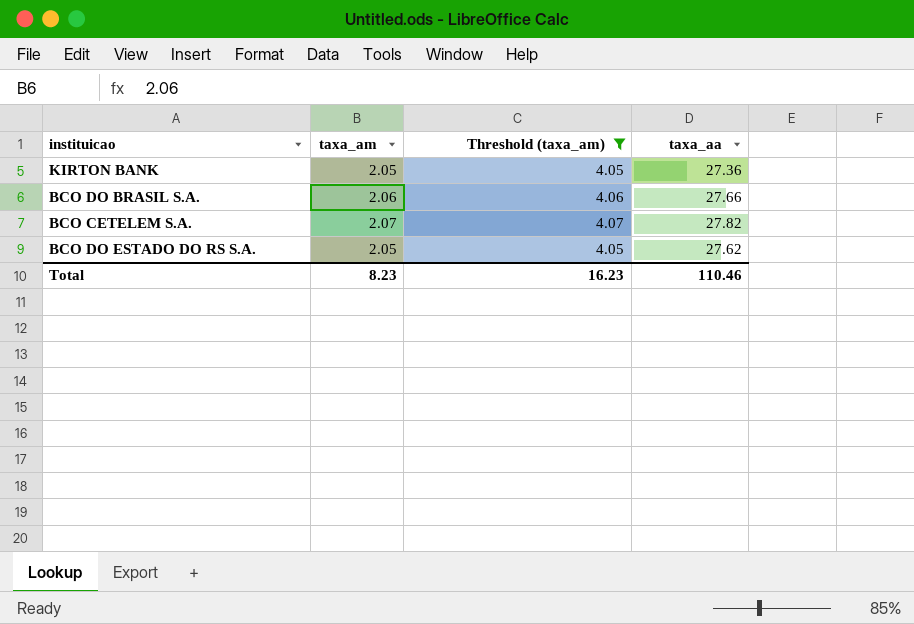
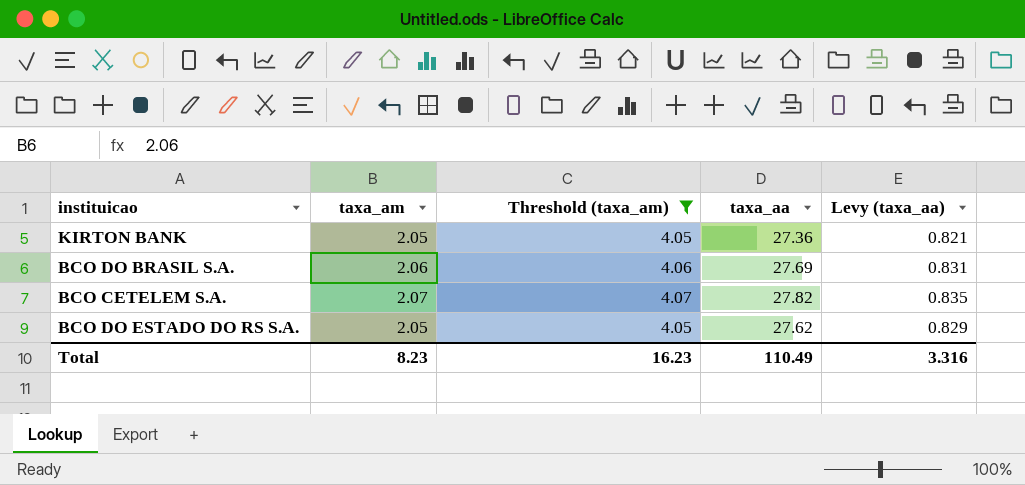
column Levy (taxa_aa) | formula: none -> [taxa_aa] * 0.03
BCO DO BRASIL S.A. | taxa_aa: 27.66 -> 27.69
Total | taxa_aa: 110.46 -> 110.49

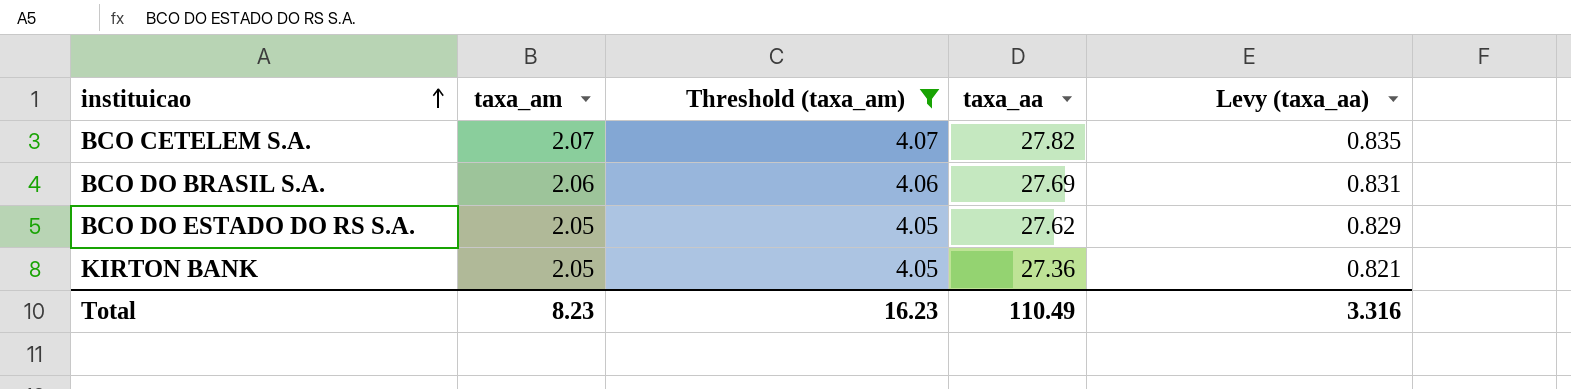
row order: none -> instituicao ascending

